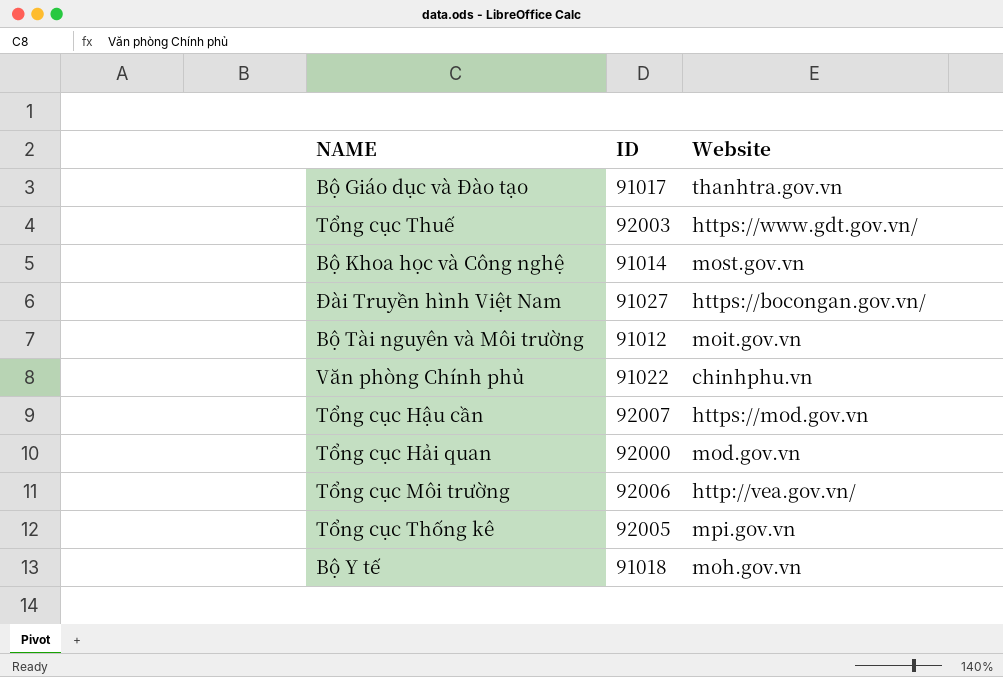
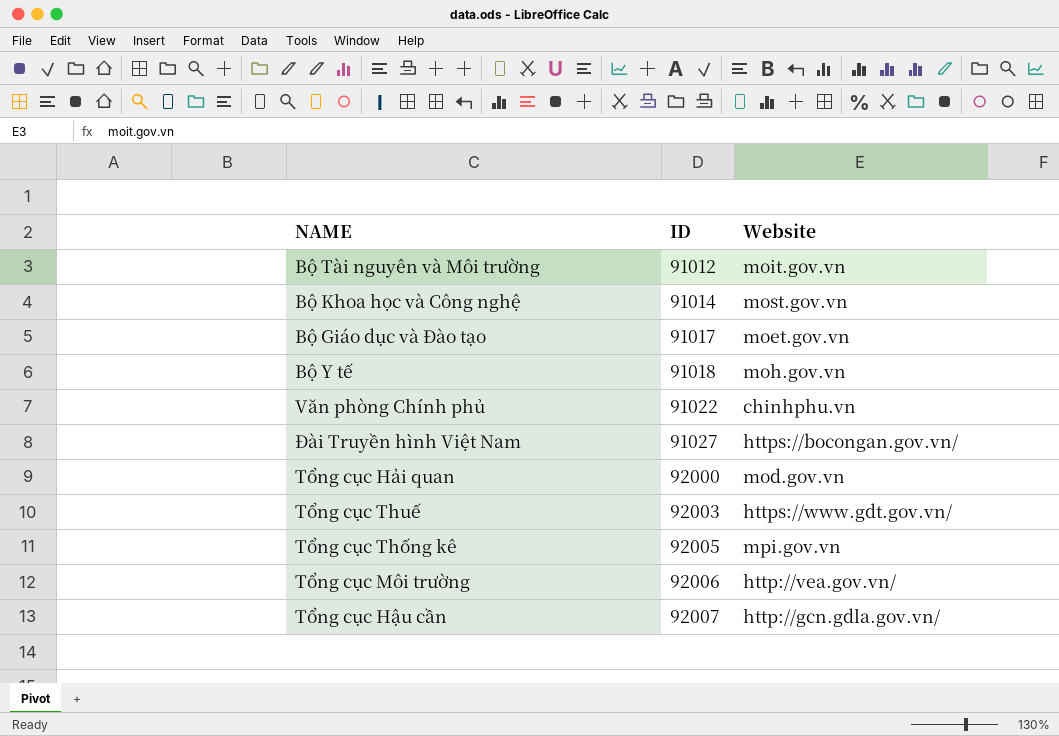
row order: none -> ID ascending
Bộ Giáo dục và Đào tạo | Website: thanhtra.gov.vn -> moet.gov.vn
Tổng cục Hậu cần | Website: https://mod.gov.vn -> http://gcn.gdla.gov.vn/

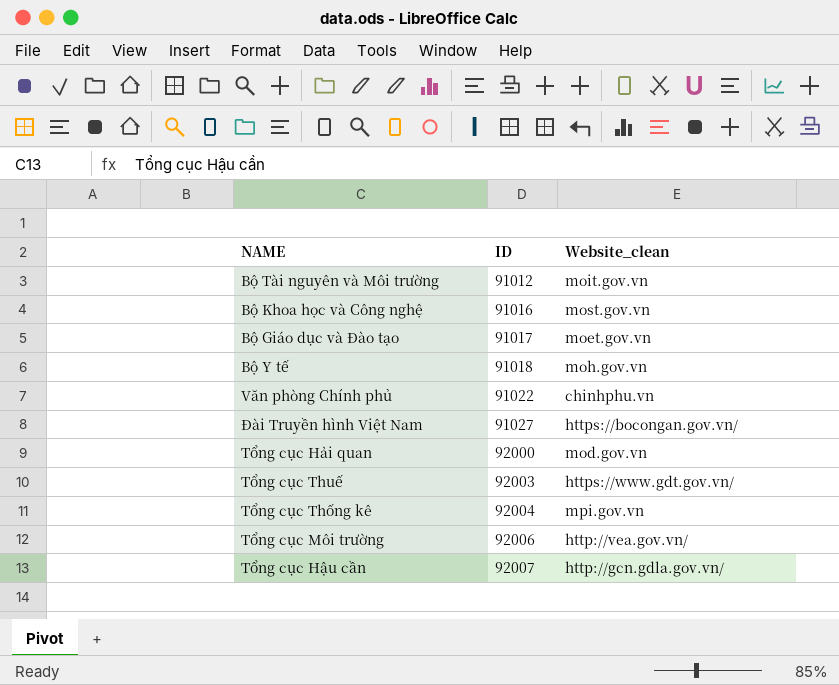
column name: Website -> Website_clean
Bộ Khoa học và Công nghệ | ID: 91014 -> 91016
Tổng cục Thống kê | ID: 92005 -> 92004

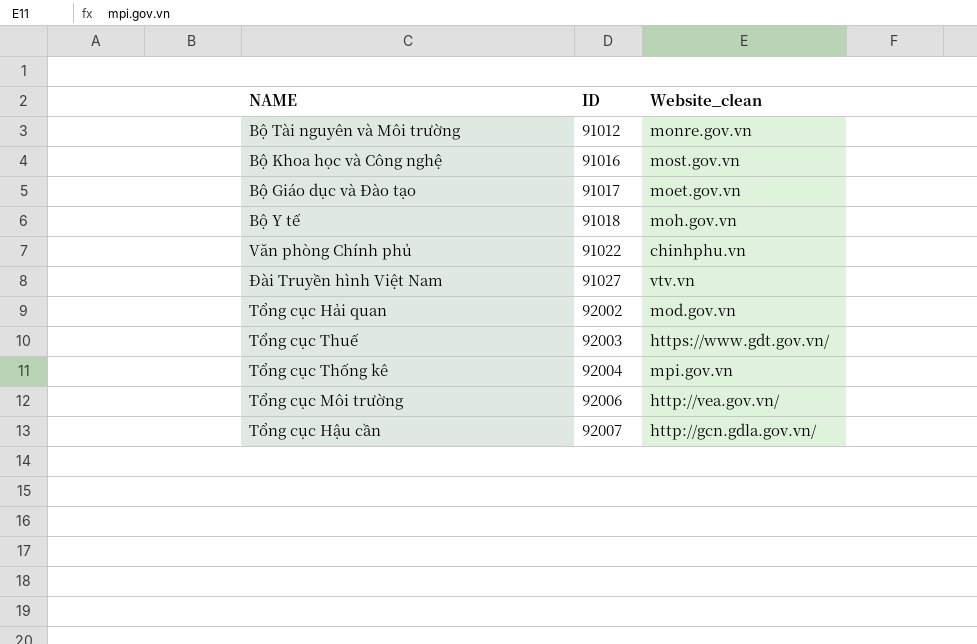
Bộ Tài nguyên và Môi trường | Website_clean: moit.gov.vn -> monre.gov.vn
Đài Truyền hình Việt Nam | Website_clean: https://bocongan.gov.vn/ -> vtv.vn
Tổng cục Hải quan | ID: 92000 -> 92002

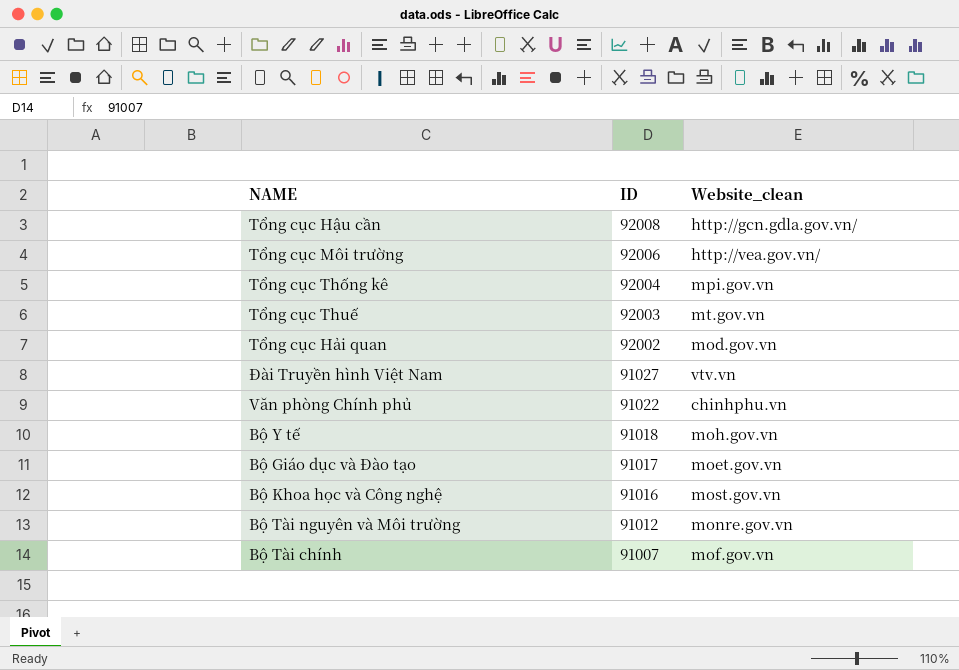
row order: ID ascending -> ID descending
Tổng cục Hậu cần | ID: 92007 -> 92008
Tổng cục Thuế | Website_clean: https://www.gdt.gov.vn/ -> mt.gov.vn
row Bộ Tài chính: none -> 91007 | mof.gov.vn

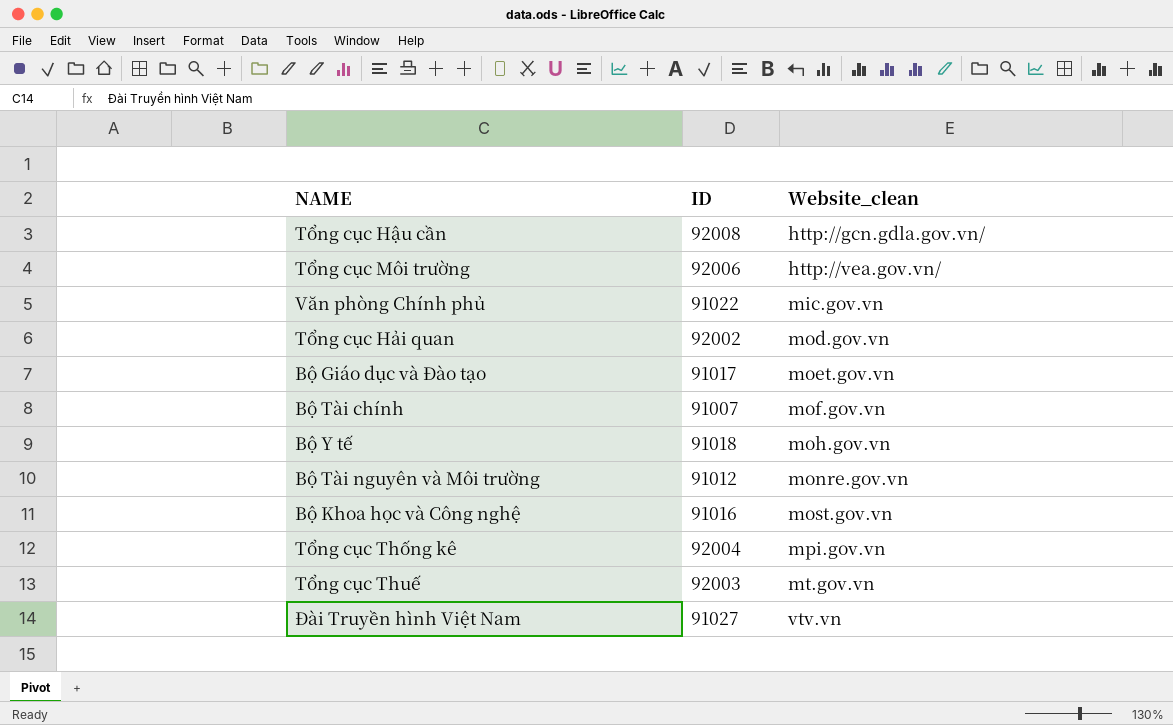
row order: ID descending -> Website_clean ascending
Văn phòng Chính phủ | Website_clean: chinhphu.vn -> mic.gov.vn

